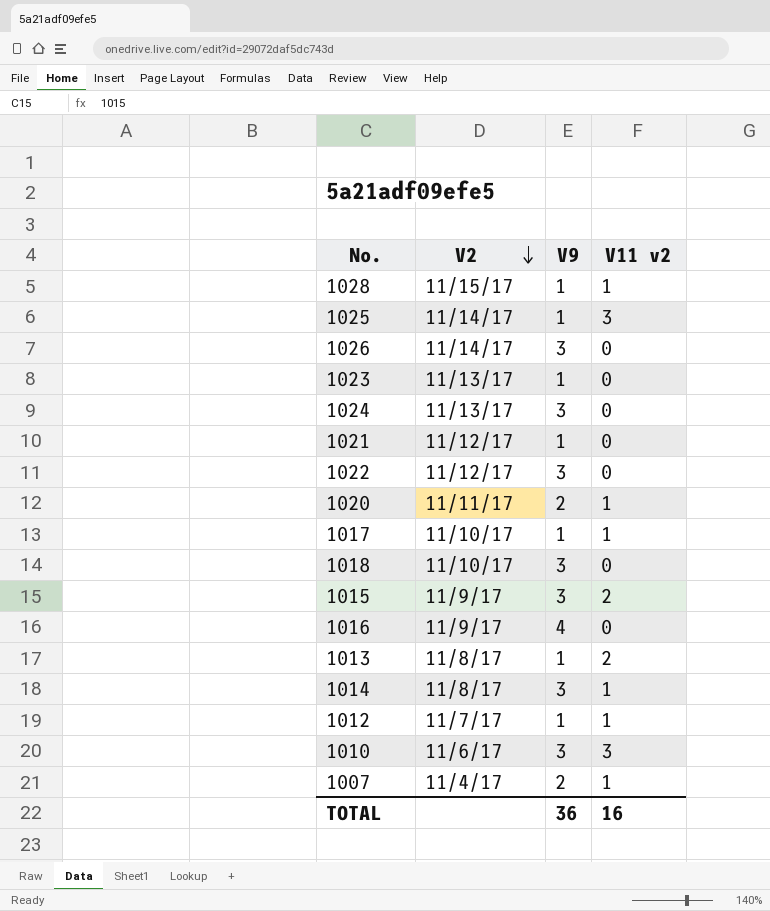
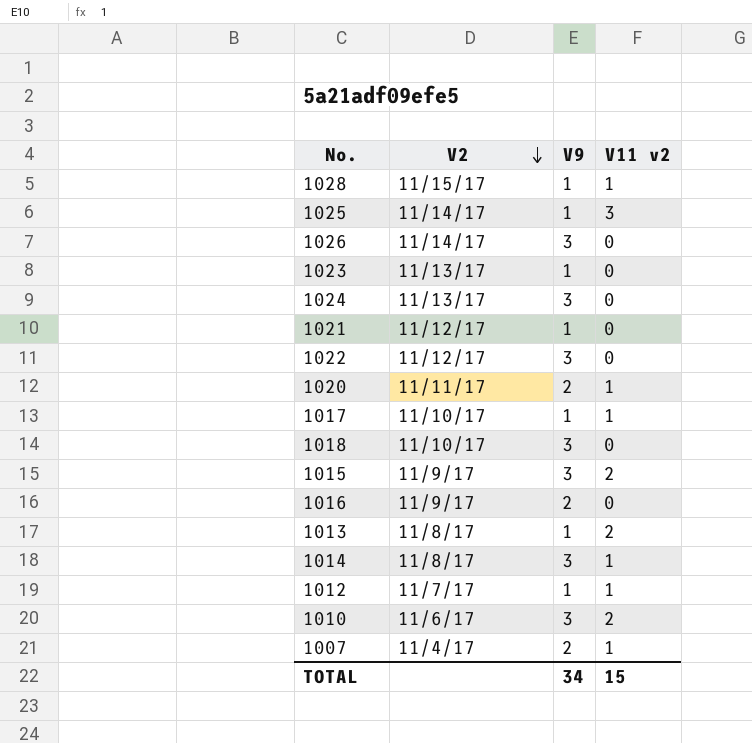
1016 | V9: 4 -> 2
1010 | V11 v2: 3 -> 2
TOTAL | V9: 36 -> 34
TOTAL | V11 v2: 16 -> 15

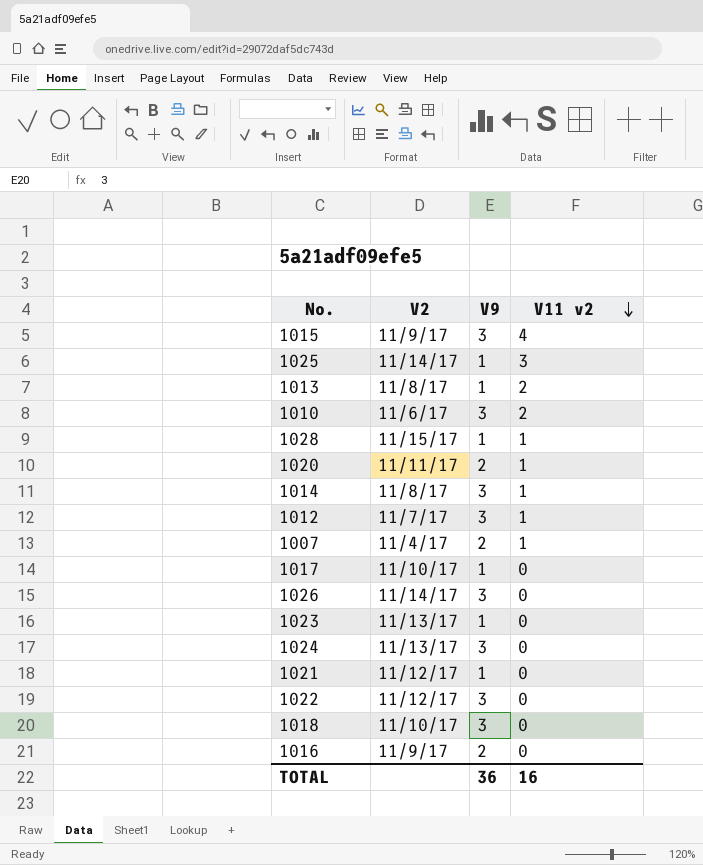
row order: V2 descending -> V11 v2 descending
1015 | V11 v2: 2 -> 4
1012 | V9: 1 -> 3
1017 | V11 v2: 1 -> 0
TOTAL | V9: 34 -> 36
TOTAL | V11 v2: 15 -> 16

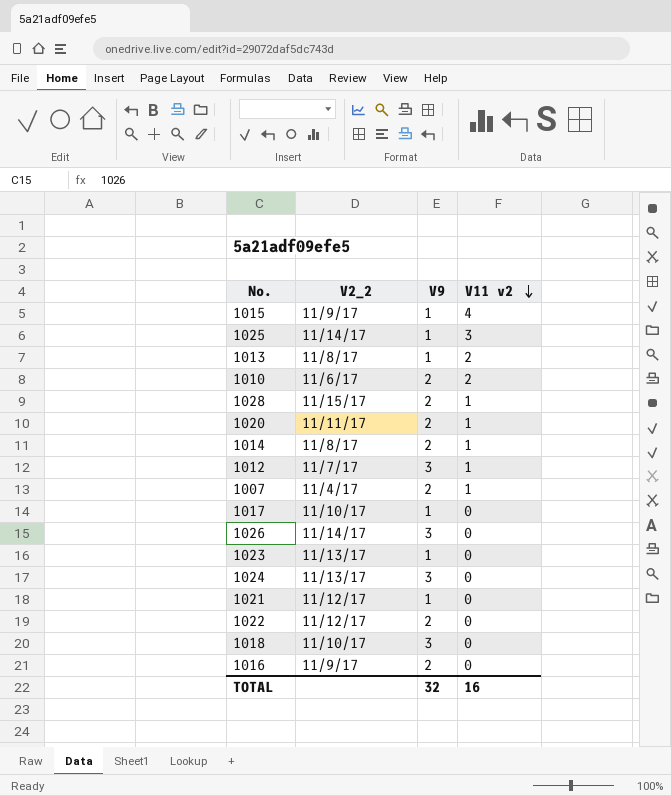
column name: V2 -> V2_2
1015 | V9: 3 -> 1
1010 | V9: 3 -> 2
1028 | V9: 1 -> 2
1014 | V9: 3 -> 2
1022 | V9: 3 -> 2
TOTAL | V9: 36 -> 32

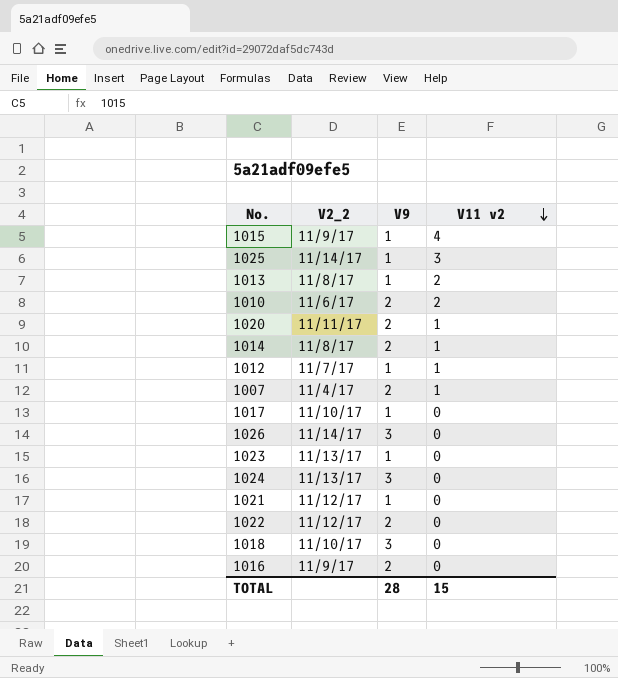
row 1028: 11/15/17 | 2 | 1 -> none
1012 | V9: 3 -> 1
TOTAL | V9: 32 -> 28
TOTAL | V11 v2: 16 -> 15

